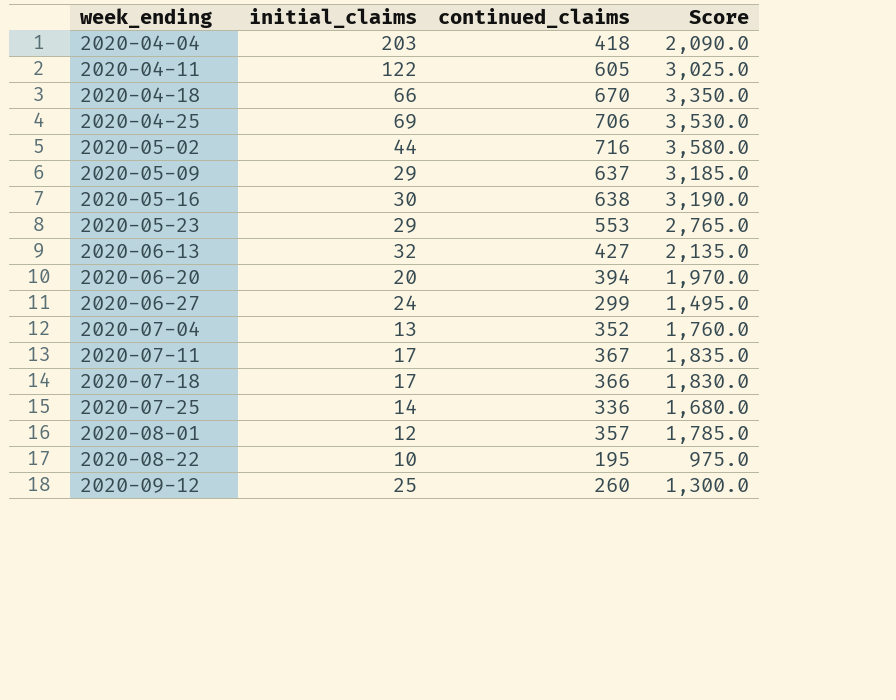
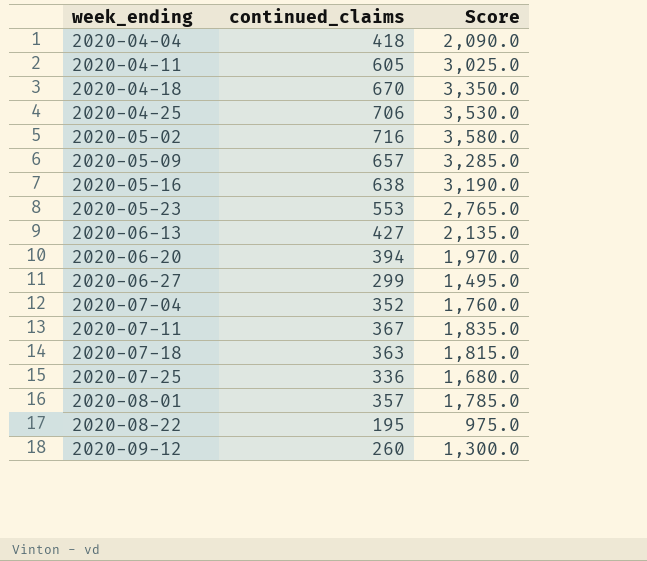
column initial_claims | position: 2 -> none
2020-05-09 | continued_claims: 637 -> 657
2020-05-09 | Score: 3,185.0 -> 3,285.0
2020-07-18 | continued_claims: 366 -> 363
2020-07-18 | Score: 1,830.0 -> 1,815.0

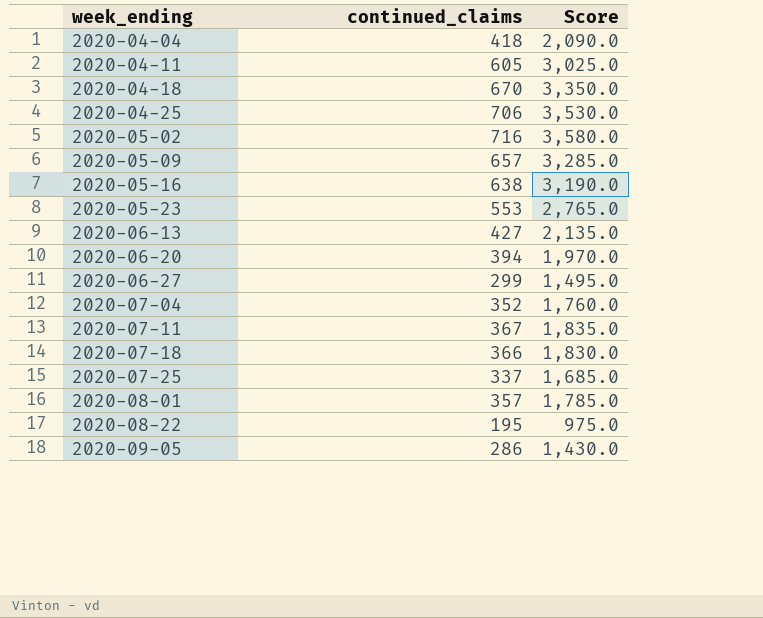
row 2020-09-12: 260 | 1,300.0 -> none
2020-07-18 | continued_claims: 363 -> 366
2020-07-18 | Score: 1,815.0 -> 1,830.0
2020-07-25 | continued_claims: 336 -> 337
2020-07-25 | Score: 1,680.0 -> 1,685.0
row 2020-09-05: none -> 286 | 1,430.0

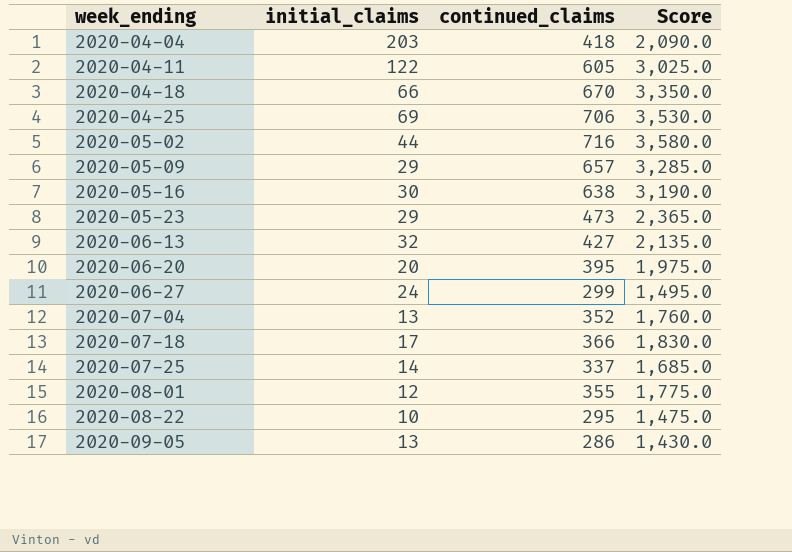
column initial_claims | position: none -> 2
row 2020-07-11: 367 | 1,835.0 -> none
2020-05-23 | continued_claims: 553 -> 473
2020-05-23 | Score: 2,765.0 -> 2,365.0
2020-06-20 | continued_claims: 394 -> 395
2020-06-20 | Score: 1,970.0 -> 1,975.0
2020-08-01 | continued_claims: 357 -> 355
2020-08-01 | Score: 1,785.0 -> 1,775.0
2020-08-22 | continued_claims: 195 -> 295
2020-08-22 | Score: 975.0 -> 1,475.0

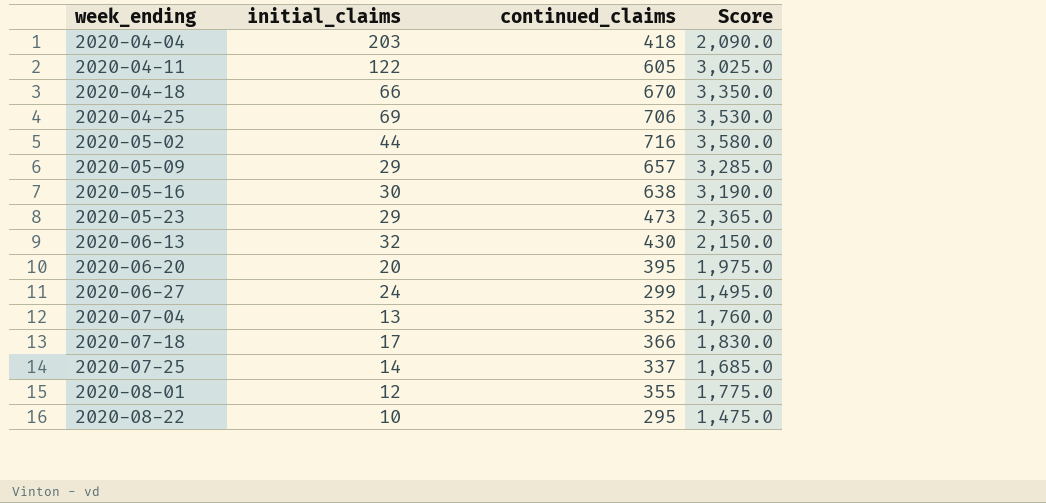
row 2020-09-05: 13 | 286 | 1,430.0 -> none
2020-06-13 | continued_claims: 427 -> 430
2020-06-13 | Score: 2,135.0 -> 2,150.0

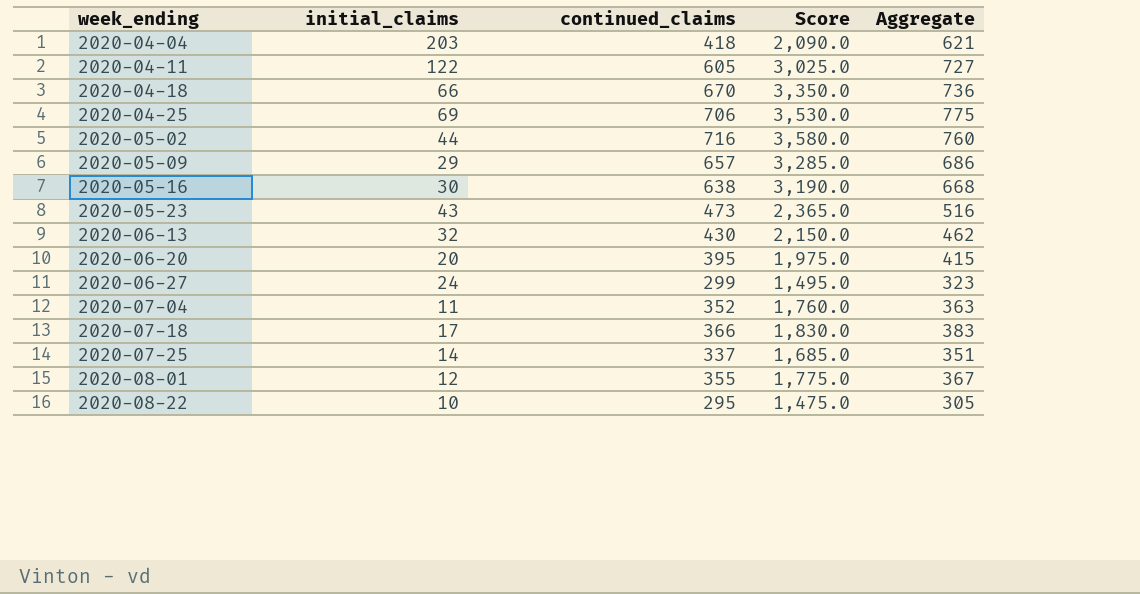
column Aggregate | formula: none -> [initial_claims] + [continued_claims]
2020-05-23 | initial_claims: 29 -> 43
2020-07-04 | initial_claims: 13 -> 11

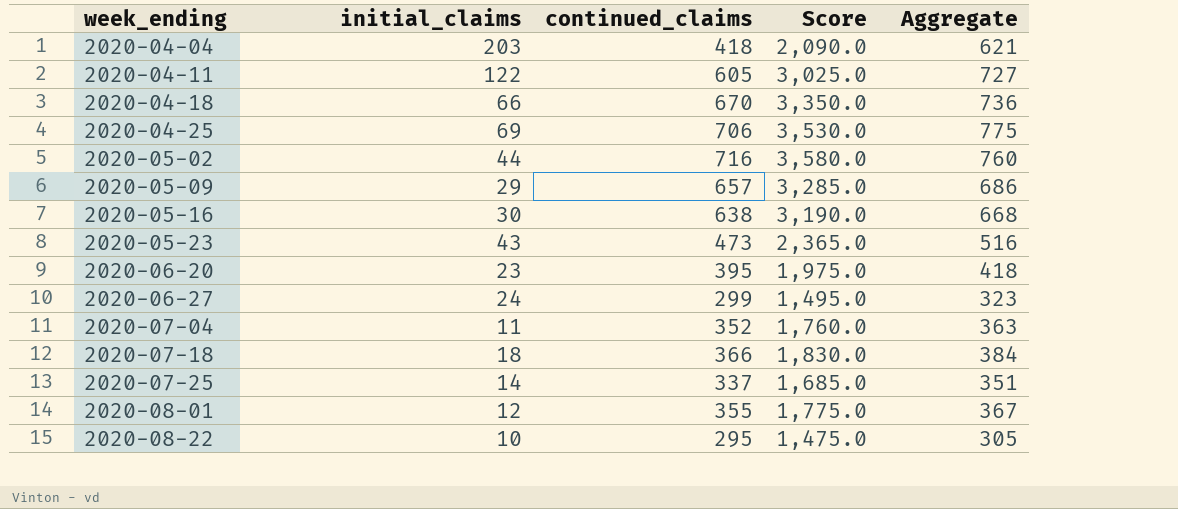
row 2020-06-13: 32 | 430 | 2,150.0 | 462 -> none
2020-06-20 | initial_claims: 20 -> 23
2020-06-20 | Aggregate: 415 -> 418
2020-07-18 | initial_claims: 17 -> 18
2020-07-18 | Aggregate: 383 -> 384

